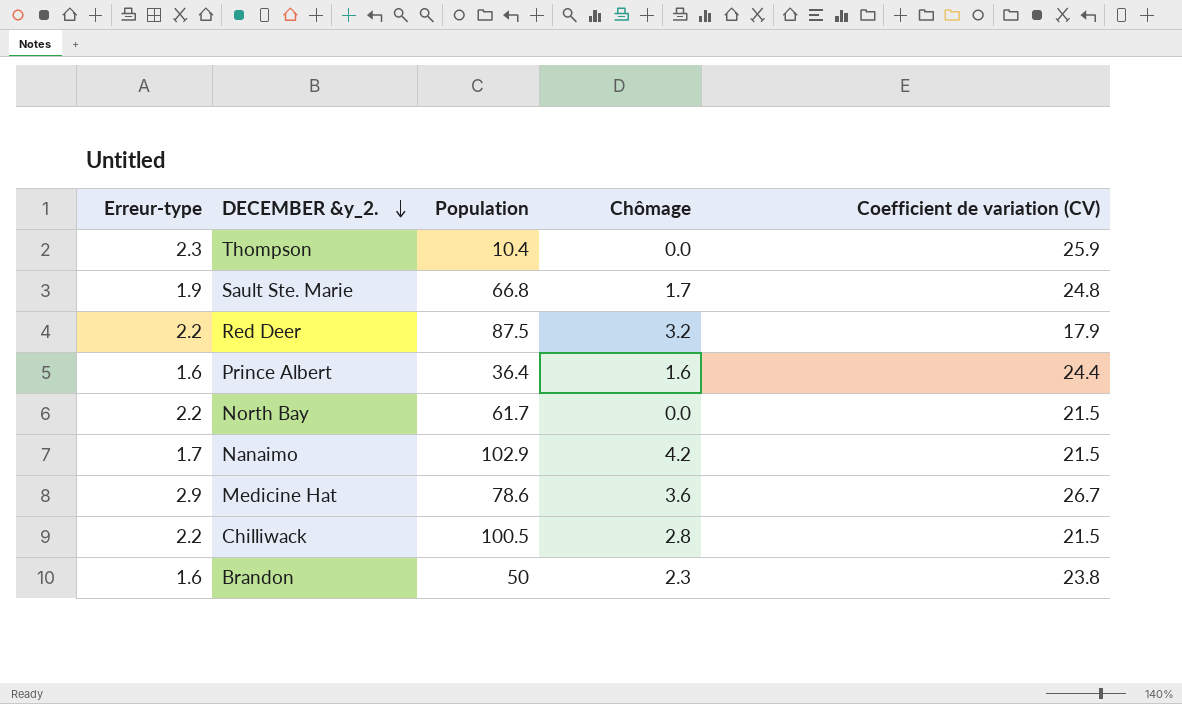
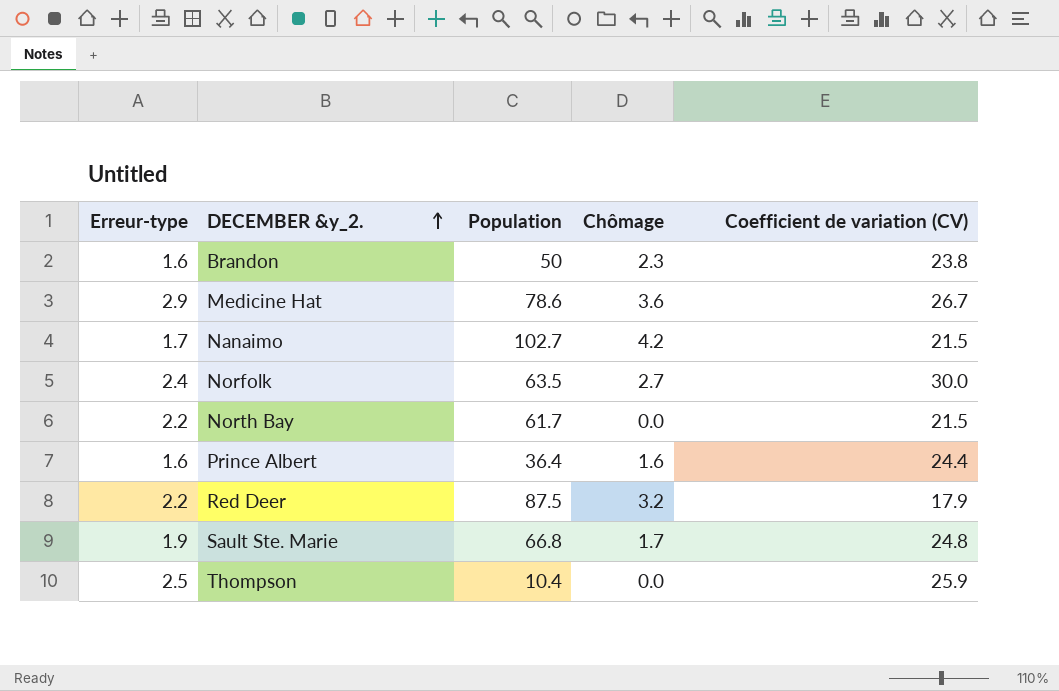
row order: DECEMBER &y_2. descending -> DECEMBER &y_2. ascending
row Chilliwack: 2.2 | 100.5 | 2.8 | 21.5 -> none
Nanaimo | Population: 102.9 -> 102.7
row Norfolk: none -> 2.4 | 63.5 | 2.7 | 30.0
Thompson | Erreur-type: 2.3 -> 2.5

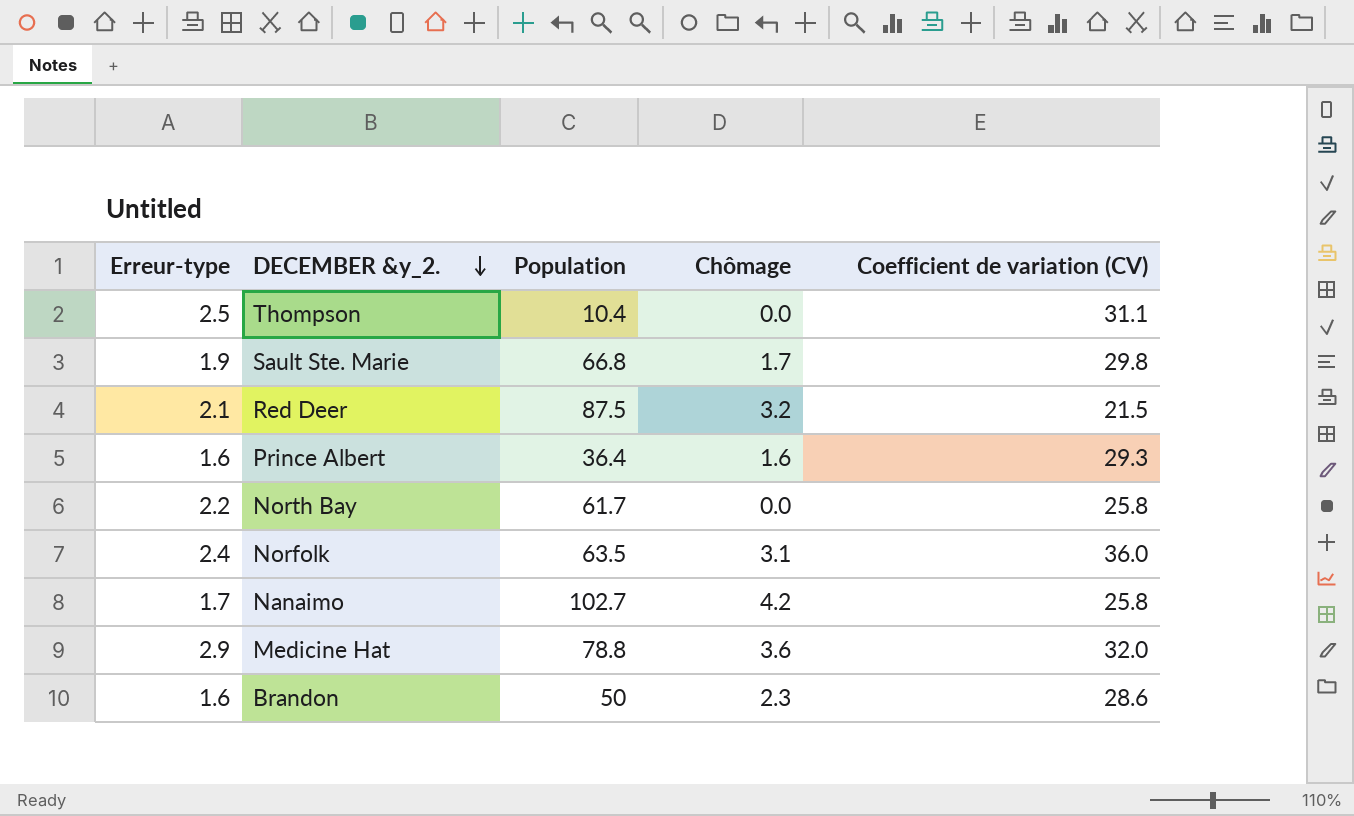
row order: DECEMBER &y_2. ascending -> DECEMBER &y_2. descending
Thompson | Coefficient de variation (CV): 25.9 -> 31.1
Sault Ste. Marie | Coefficient de variation (CV): 24.8 -> 29.8
Red Deer | Erreur-type: 2.2 -> 2.1
Red Deer | Coefficient de variation (CV): 17.9 -> 21.5
Prince Albert | Coefficient de variation (CV): 24.4 -> 29.3
North Bay | Coefficient de variation (CV): 21.5 -> 25.8
Norfolk | Chômage: 2.7 -> 3.1
Norfolk | Coefficient de variation (CV): 30.0 -> 36.0
Nanaimo | Coefficient de variation (CV): 21.5 -> 25.8
Medicine Hat | Population: 78.6 -> 78.8
Medicine Hat | Coefficient de variation (CV): 26.7 -> 32.0
Brandon | Coefficient de variation (CV): 23.8 -> 28.6

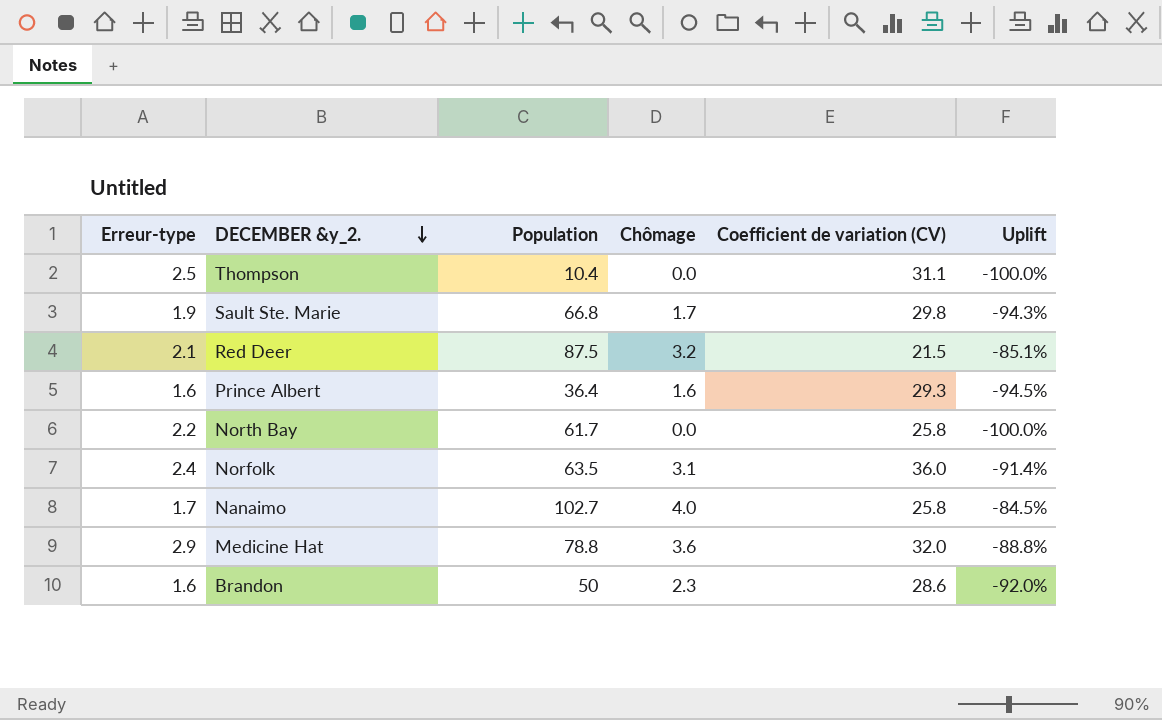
column Uplift | formula: none -> ([Chômage] - [Coefficient de variation (CV)]) / [Coefficient de variation (CV)]
Nanaimo | Chômage: 4.2 -> 4.0

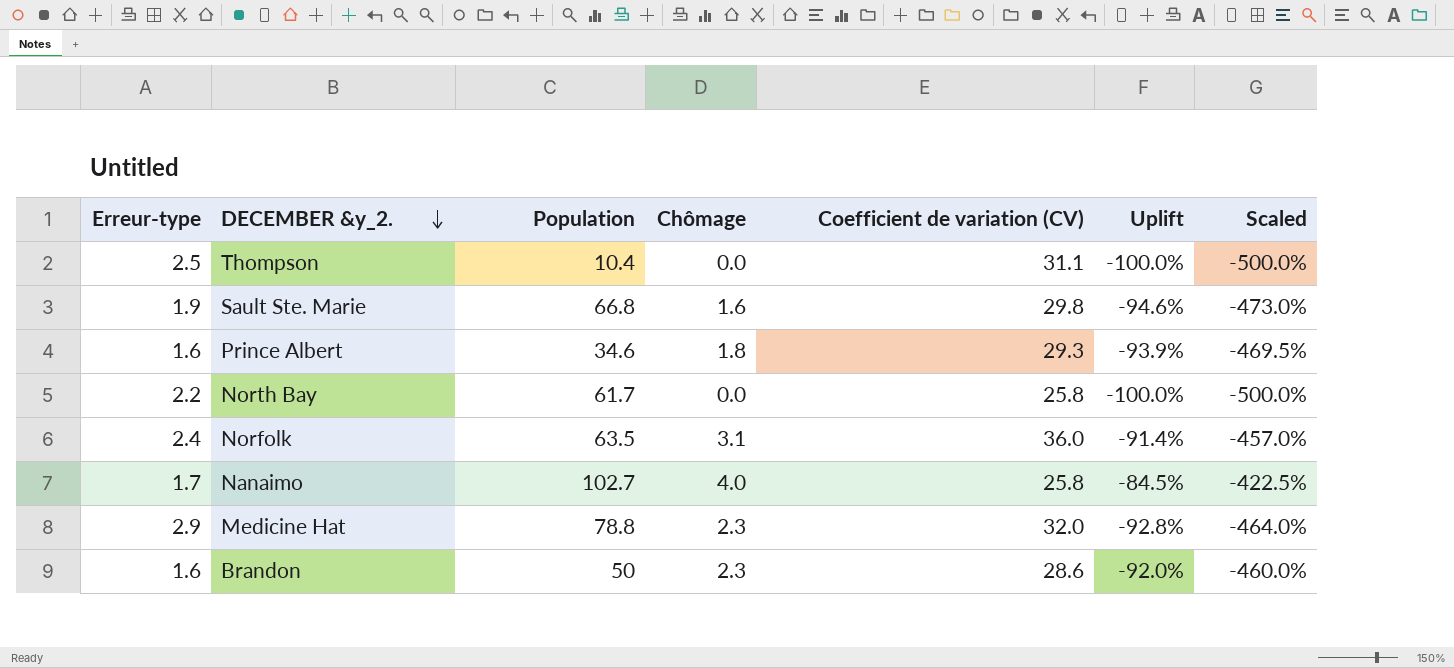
column Scaled | formula: none -> [Uplift] * 5
row Red Deer: 2.1 | 87.5 | 3.2 | 21.5 | -85.1% -> none
Sault Ste. Marie | Chômage: 1.7 -> 1.6
Sault Ste. Marie | Uplift: -94.3% -> -94.6%
Prince Albert | Population: 36.4 -> 34.6
Prince Albert | Chômage: 1.6 -> 1.8
Prince Albert | Uplift: -94.5% -> -93.9%
Medicine Hat | Chômage: 3.6 -> 2.3
Medicine Hat | Uplift: -88.8% -> -92.8%

